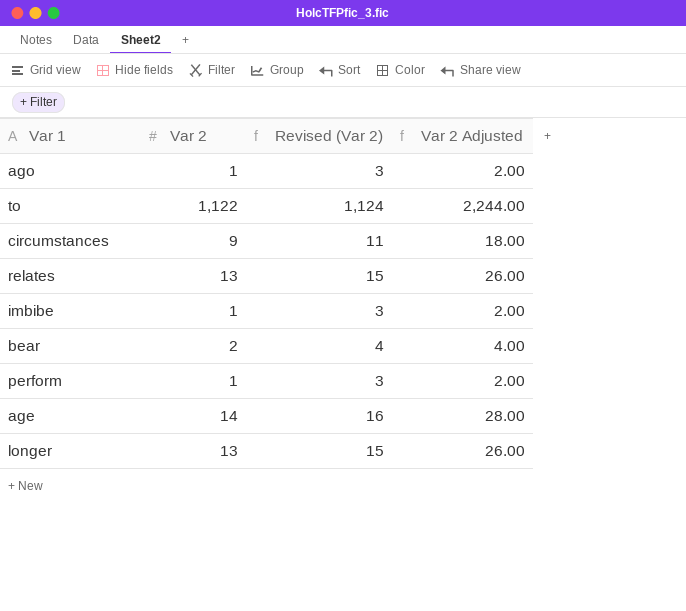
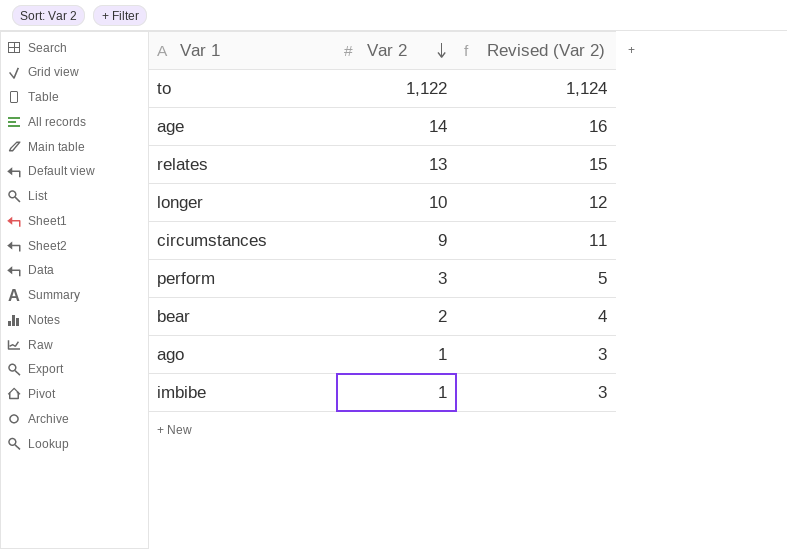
row order: none -> Var 2 descending
column Var 2 Adjusted | formula: [Var 2] * 2 -> none
longer | Var 2: 13 -> 10
longer | Revised (Var 2): 15 -> 12
perform | Var 2: 1 -> 3
perform | Revised (Var 2): 3 -> 5

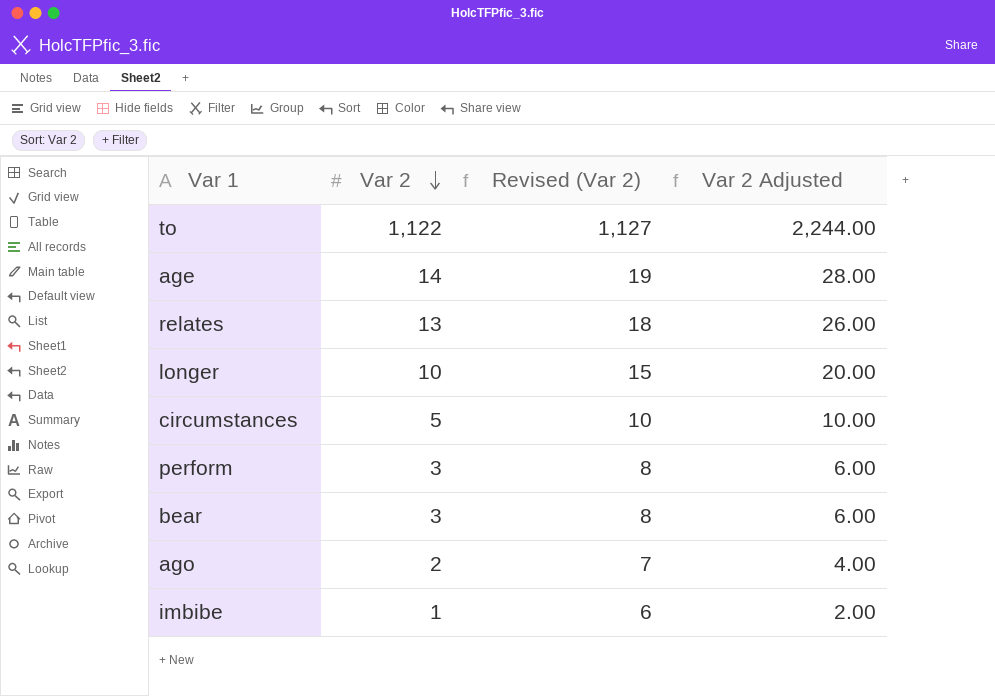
column Revised (Var 2) | formula: [Var 2] + 2 -> [Var 2] + 5
column Var 2 Adjusted | formula: none -> [Var 2] * 2
circumstances | Var 2: 9 -> 5
bear | Var 2: 2 -> 3
ago | Var 2: 1 -> 2

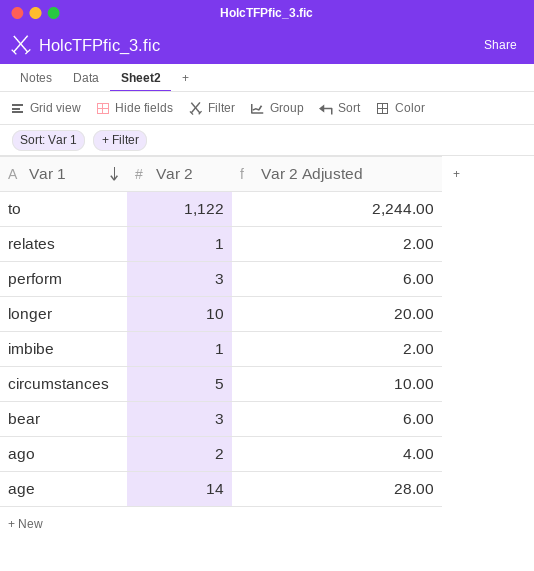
row order: Var 2 descending -> Var 1 descending
column Revised (Var 2) | formula: [Var 2] + 5 -> none
relates | Var 2: 13 -> 1
relates | Var 2 Adjusted: 26.00 -> 2.00

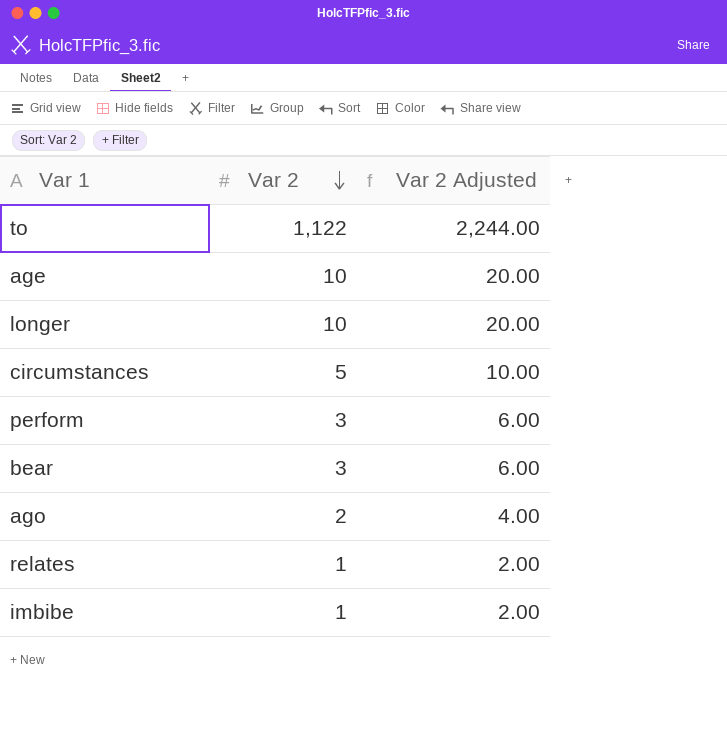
row order: Var 1 descending -> Var 2 descending
age | Var 2: 14 -> 10
age | Var 2 Adjusted: 28.00 -> 20.00

